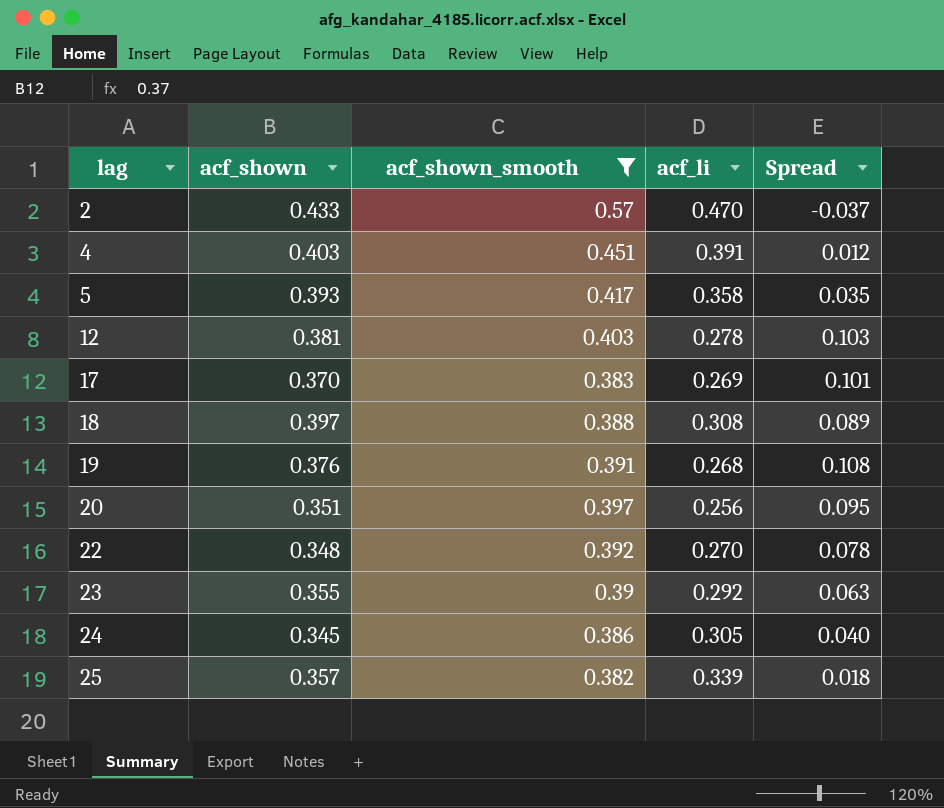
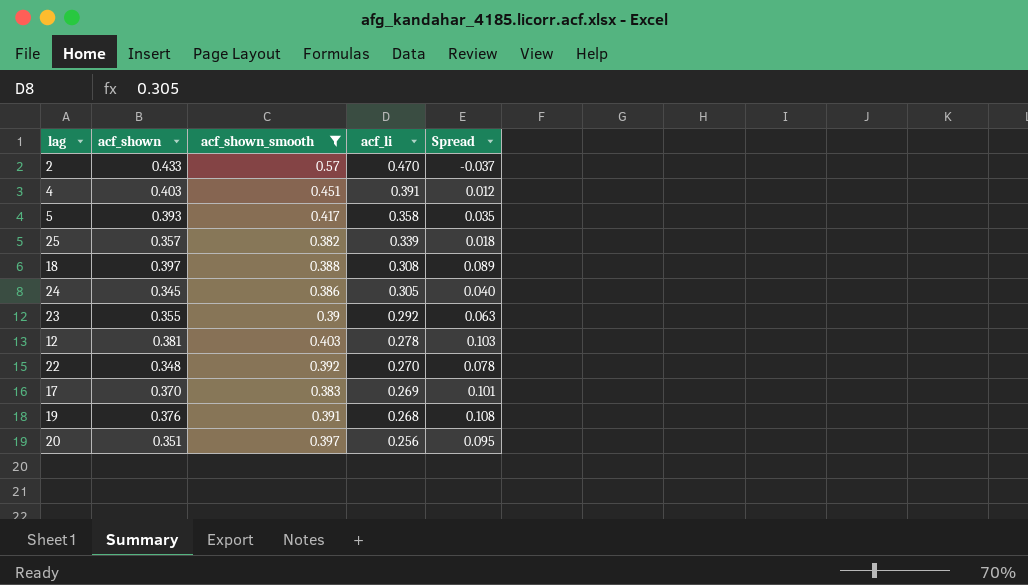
row order: lag ascending -> acf_li descending

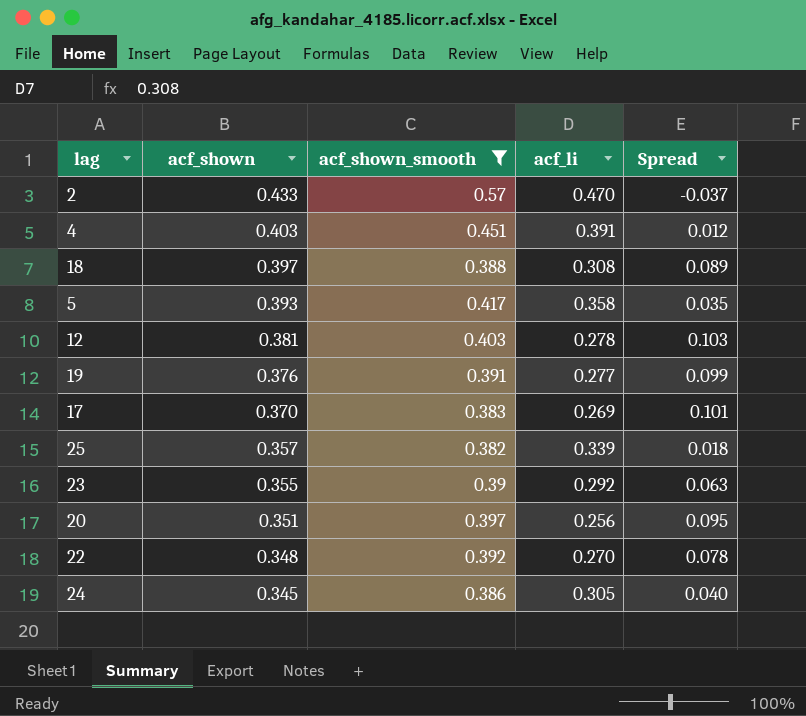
row order: acf_li descending -> acf_shown descending
19 | acf_li: 0.268 -> 0.277
19 | Spread: 0.108 -> 0.099

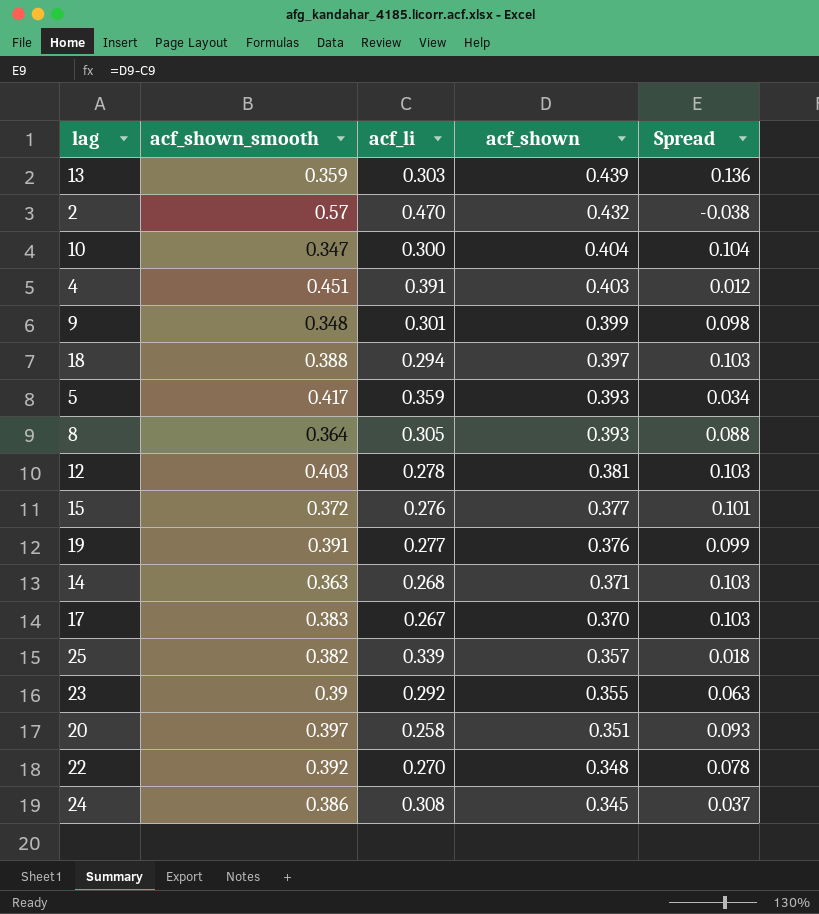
filter: acf_shown_smooth >= 0.382 -> none
column acf_shown | position: 2 -> 4
2 | acf_shown: 0.433 -> 0.432
2 | Spread: -0.037 -> -0.038
18 | acf_li: 0.308 -> 0.294
18 | Spread: 0.089 -> 0.103
5 | acf_li: 0.358 -> 0.359
5 | Spread: 0.035 -> 0.034
17 | acf_li: 0.269 -> 0.267
17 | Spread: 0.101 -> 0.103
20 | acf_li: 0.256 -> 0.258
20 | Spread: 0.095 -> 0.093
24 | acf_li: 0.305 -> 0.308
24 | Spread: 0.040 -> 0.037

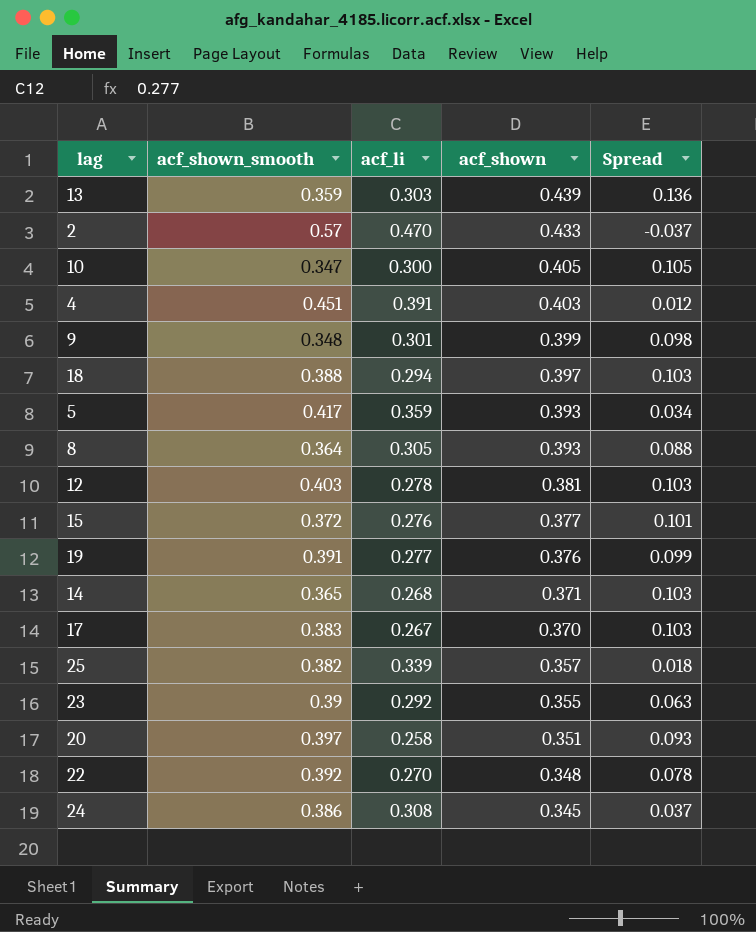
2 | acf_shown: 0.432 -> 0.433
2 | Spread: -0.038 -> -0.037
10 | acf_shown: 0.404 -> 0.405
10 | Spread: 0.104 -> 0.105
14 | acf_shown_smooth: 0.363 -> 0.365

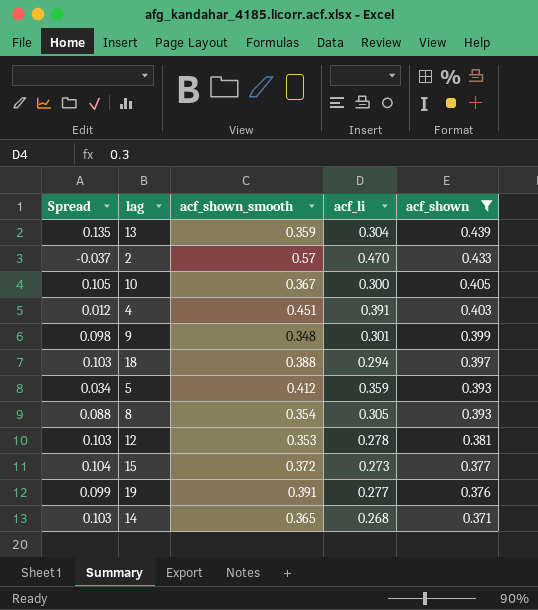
filter: none -> acf_shown >= 0.371
column Spread | position: 5 -> 1
13 | Spread: 0.136 -> 0.135
13 | acf_li: 0.303 -> 0.304
10 | acf_shown_smooth: 0.347 -> 0.367
5 | acf_shown_smooth: 0.417 -> 0.412
8 | acf_shown_smooth: 0.364 -> 0.354
12 | acf_shown_smooth: 0.403 -> 0.353
15 | Spread: 0.101 -> 0.104
15 | acf_li: 0.276 -> 0.273

